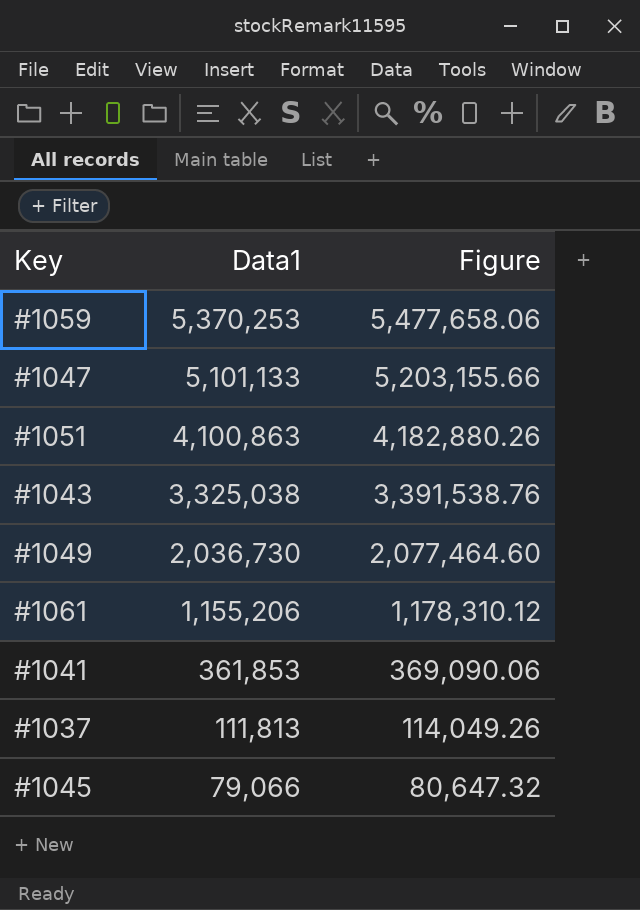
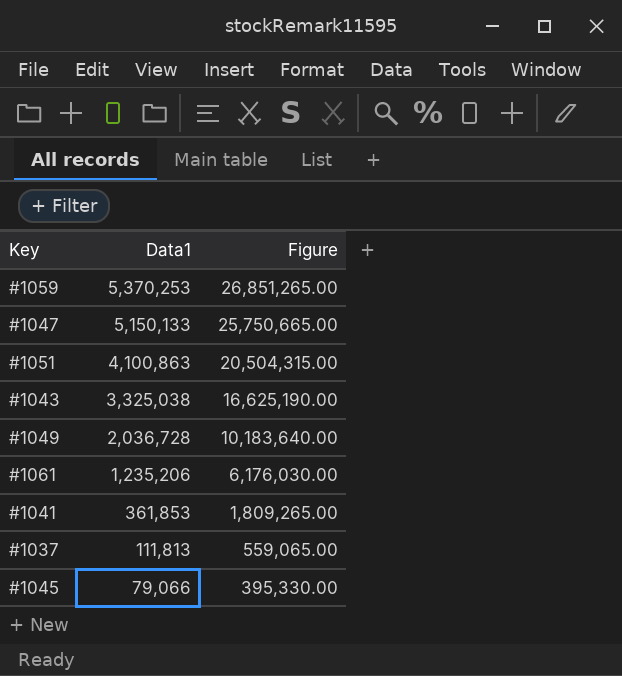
column Figure | formula: [Data1] * 1.02 -> [Data1] * 5
#1047 | Data1: 5,101,133 -> 5,150,133
#1049 | Data1: 2,036,730 -> 2,036,728
#1061 | Data1: 1,155,206 -> 1,235,206

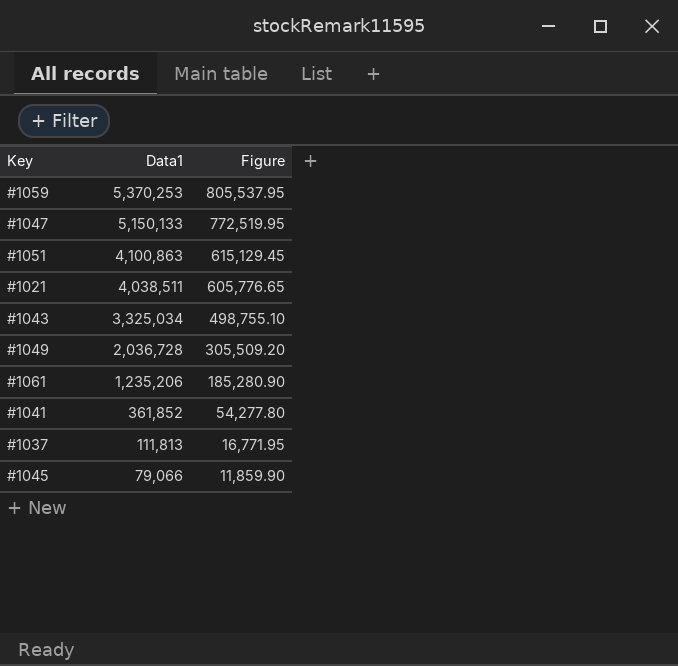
column Figure | formula: [Data1] * 5 -> [Data1] * 0.15
row #1021: none -> 4,038,511 | 605,776.65
#1043 | Data1: 3,325,038 -> 3,325,034
#1041 | Data1: 361,853 -> 361,852

